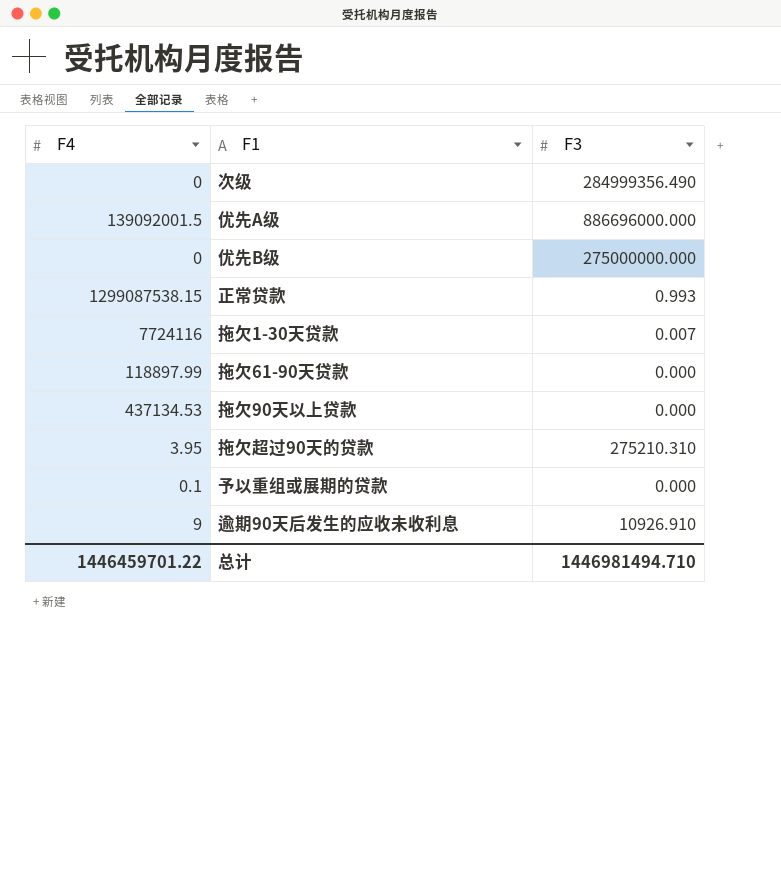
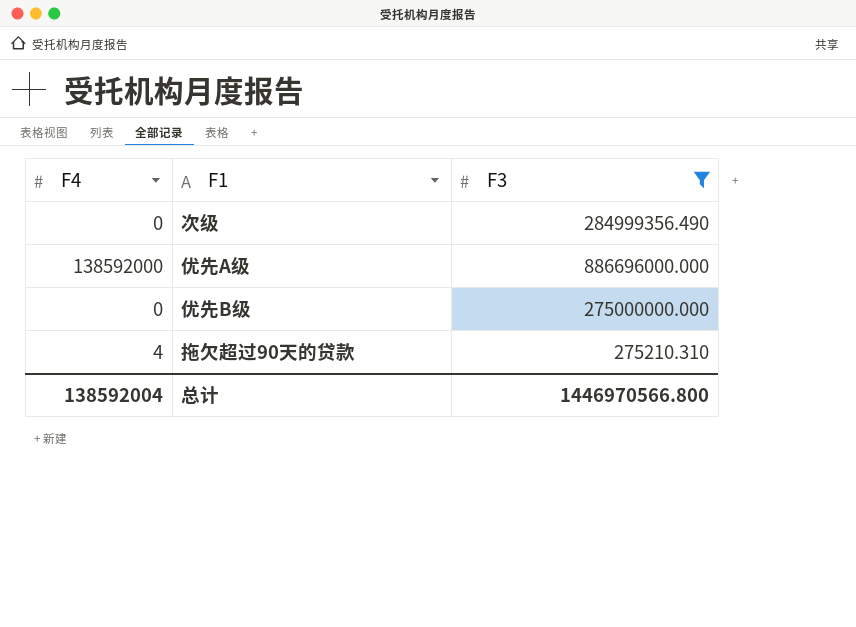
filter: none -> F3 >= 275210.310
优先A级 | F4: 139092001.5 -> 138592000
拖欠超过90天的贷款 | F4: 3.95 -> 4
总计 | F4: 1446459701.22 -> 138592004
总计 | F3: 1446981494.710 -> 1446970566.800

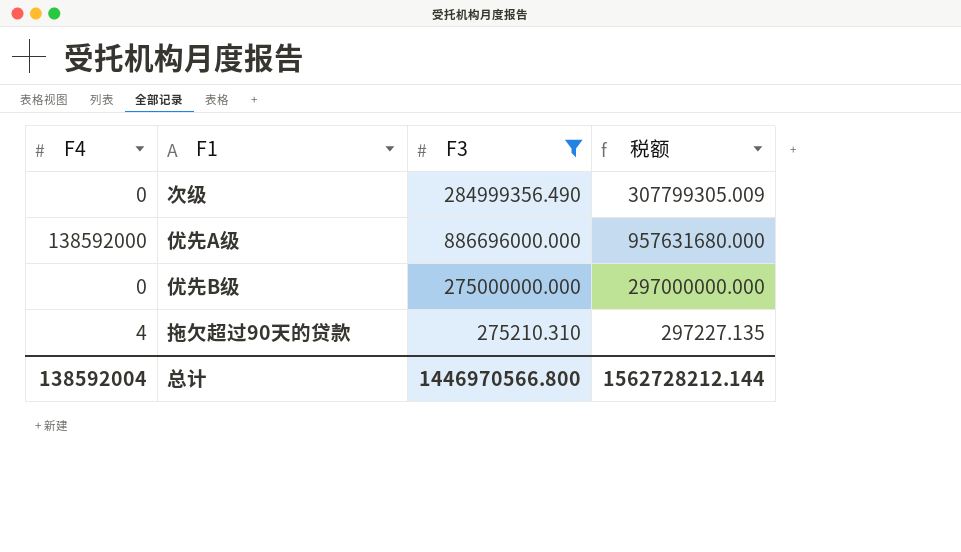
column 税额 | formula: none -> [F3] * 1.08

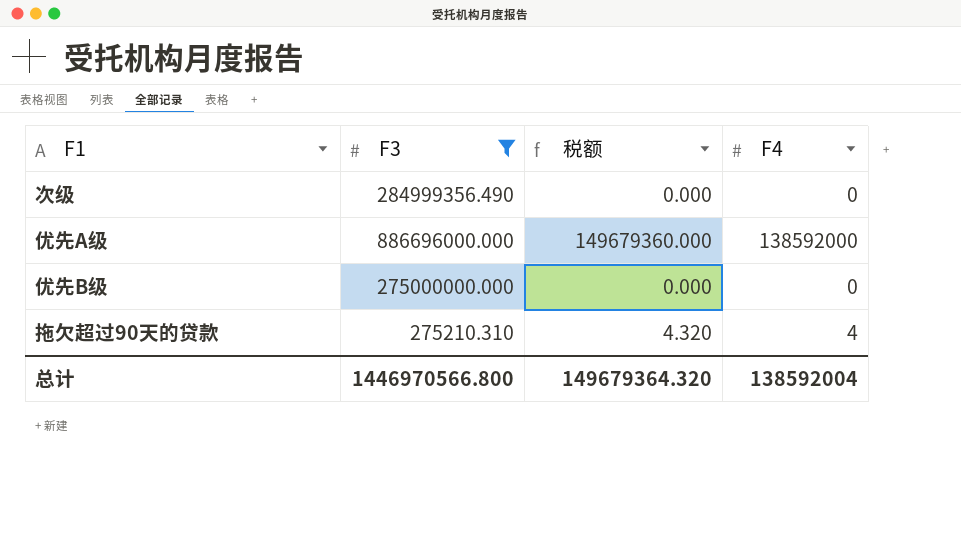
column 税额 | formula: [F3] * 1.08 -> [F4] * 1.08
column F4 | position: 1 -> 4
总计 | 税额: 1562728212.144 -> 149679364.320

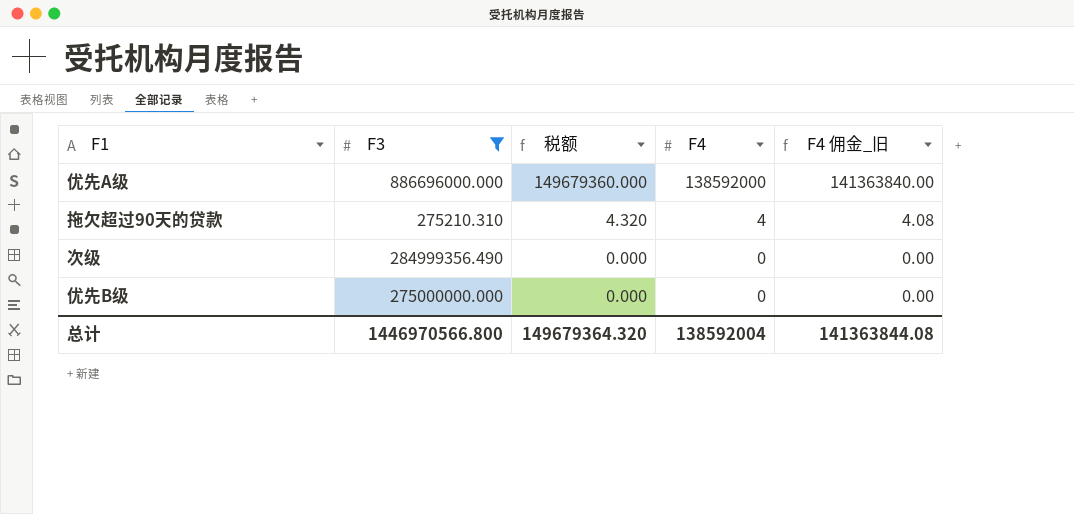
row order: none -> 税额 descending
column F4 佣金_旧 | formula: none -> [F4] * 1.02

